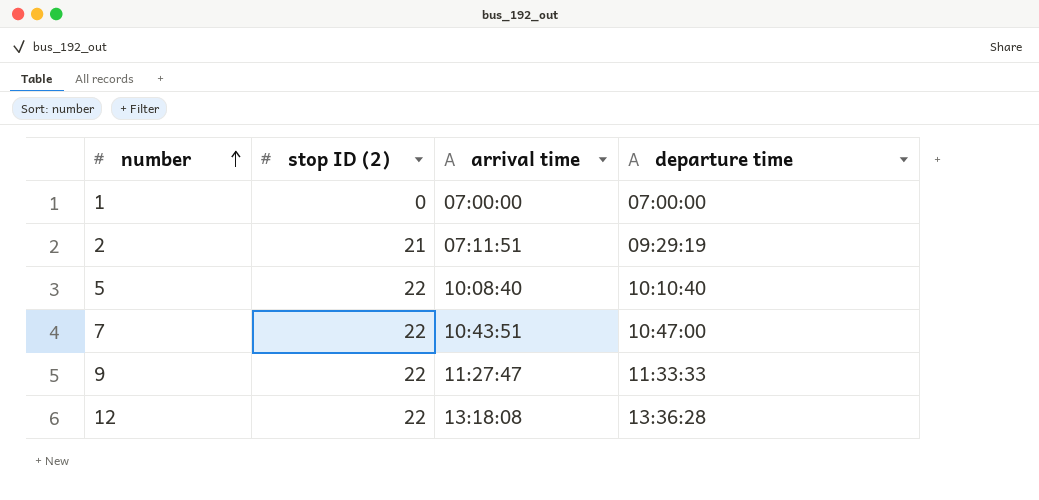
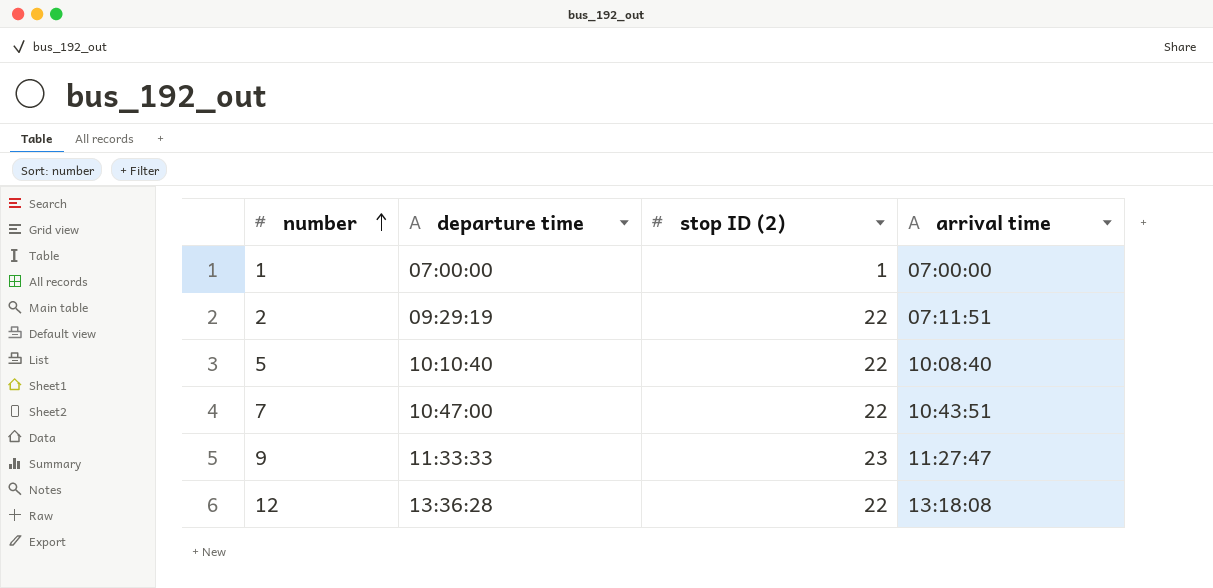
column departure time | position: 4 -> 2
1 | stop ID (2): 0 -> 1
2 | stop ID (2): 21 -> 22
9 | stop ID (2): 22 -> 23

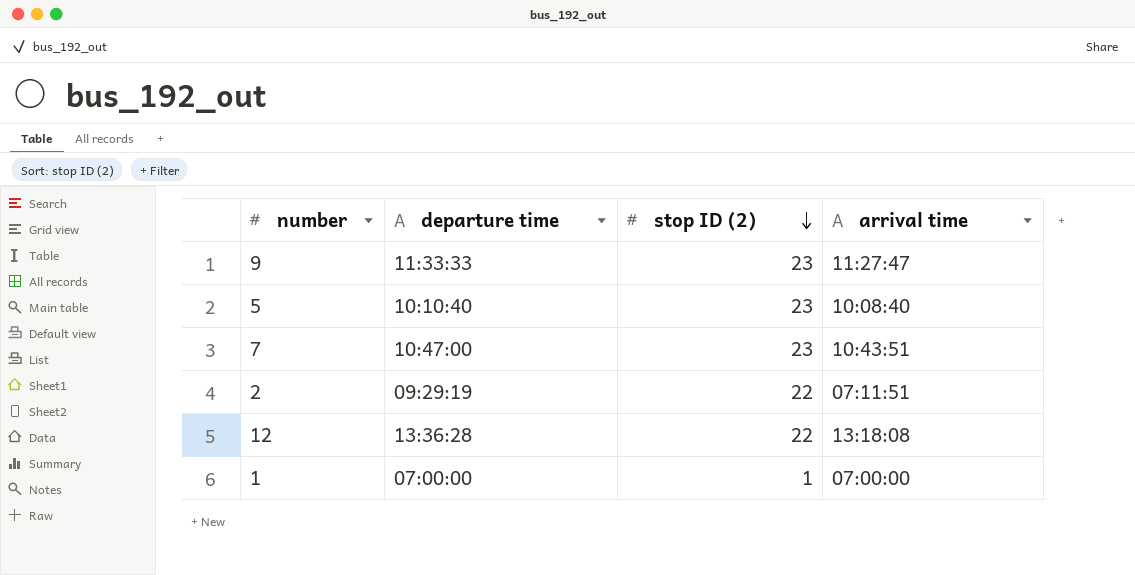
row order: number ascending -> stop ID (2) descending
5 | stop ID (2): 22 -> 23
7 | stop ID (2): 22 -> 23

